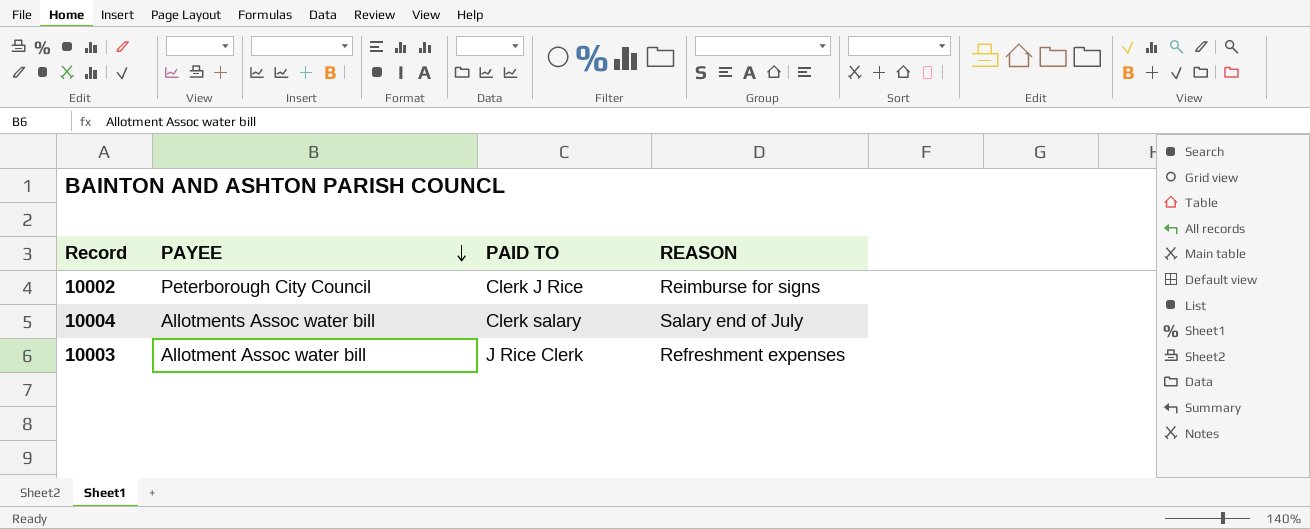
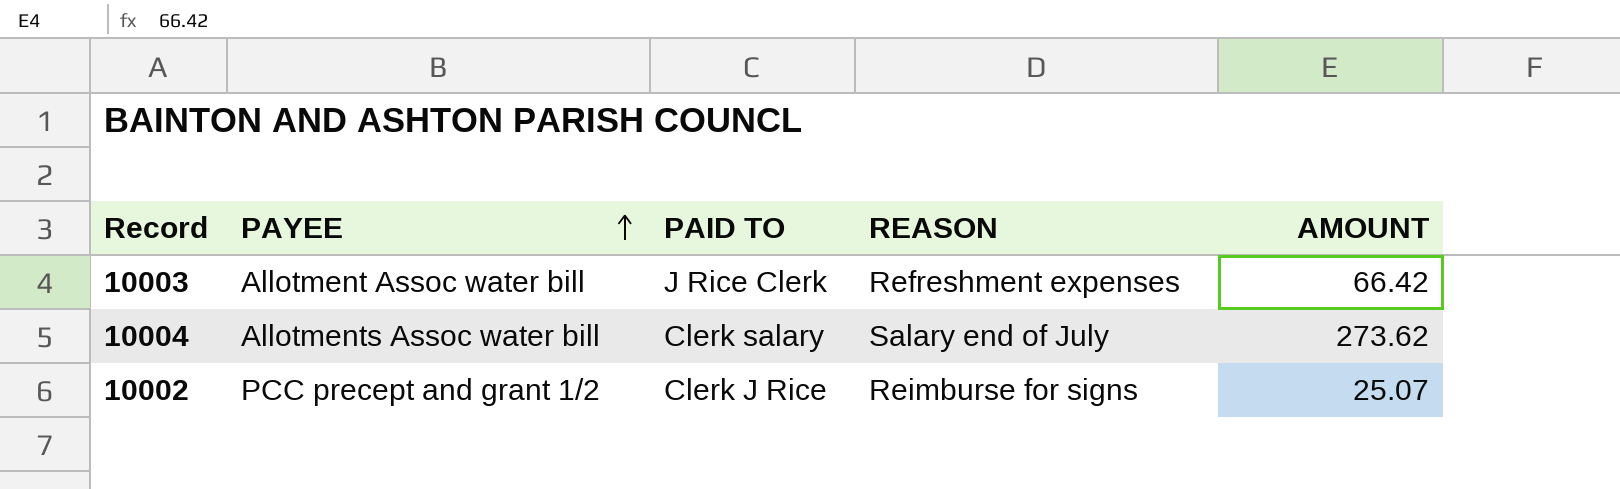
row order: PAYEE descending -> PAYEE ascending
column AMOUNT | position: none -> 5
10002 | PAYEE: Peterborough City Council -> PCC precept and grant 1/2

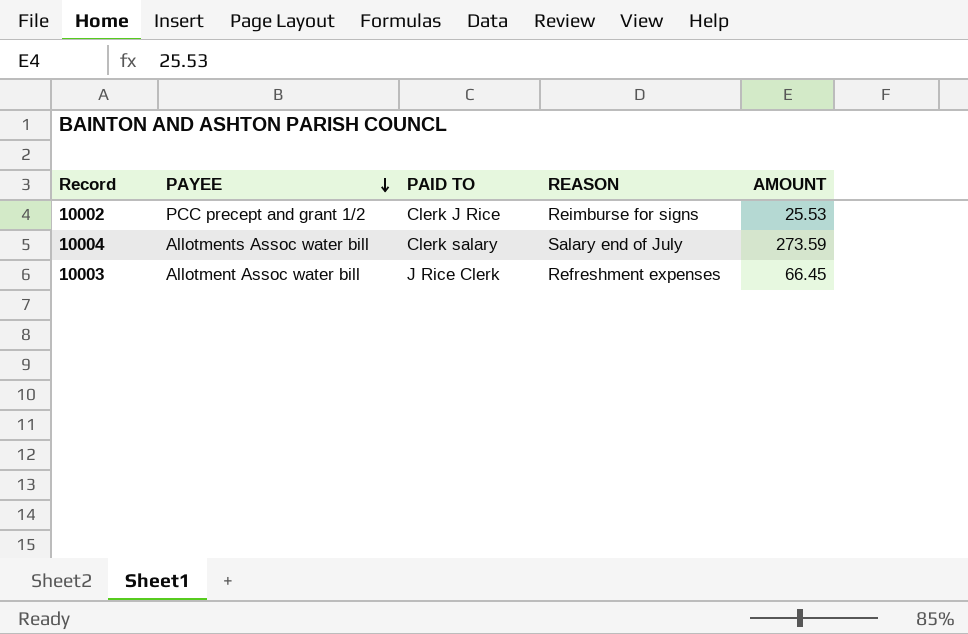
row order: PAYEE ascending -> PAYEE descending
10002 | AMOUNT: 25.07 -> 25.53
10004 | AMOUNT: 273.62 -> 273.59
10003 | AMOUNT: 66.42 -> 66.45

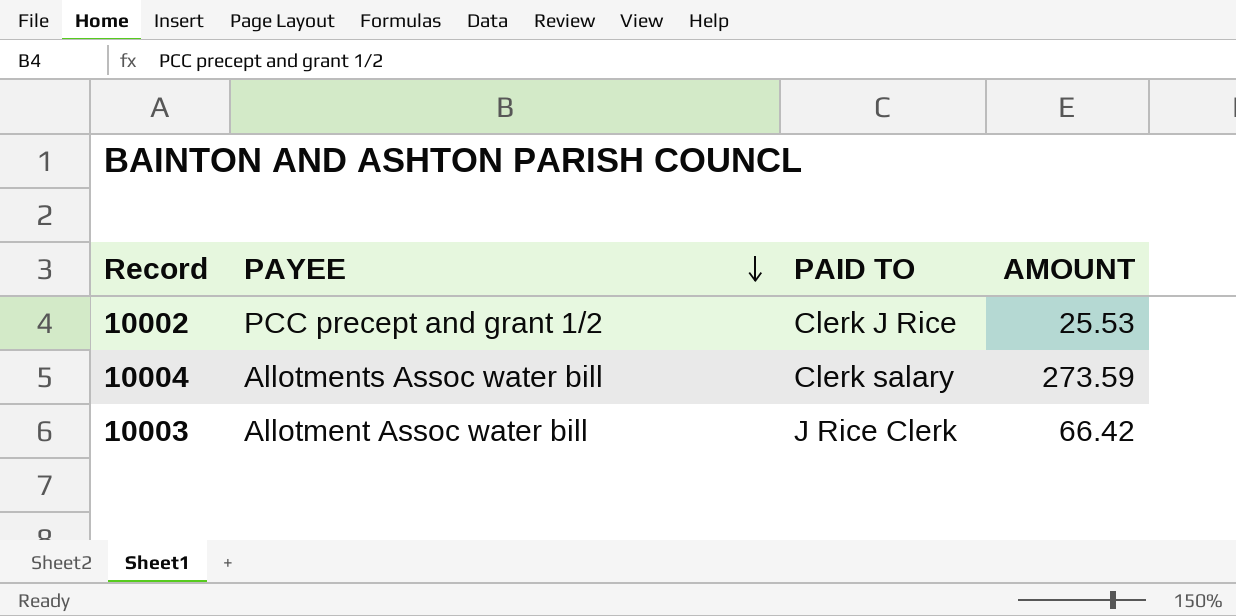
column REASON | position: 4 -> none
10003 | AMOUNT: 66.45 -> 66.42

